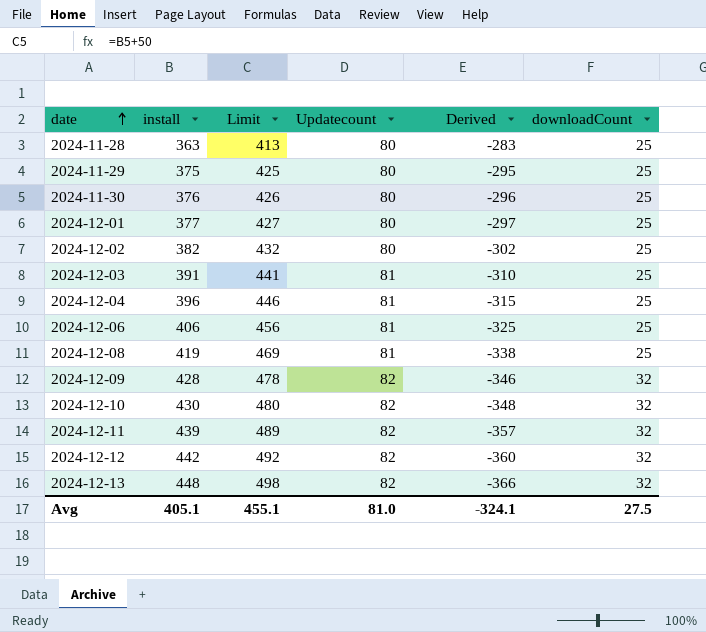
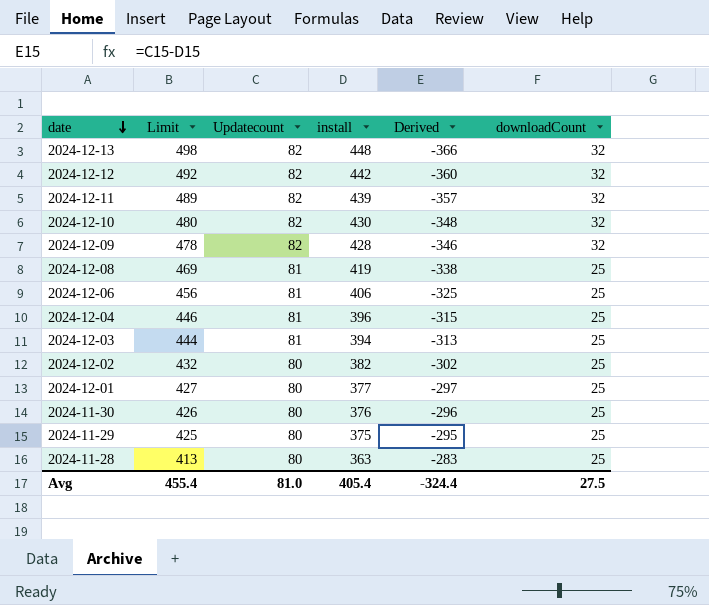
row order: date ascending -> date descending
column install | position: 2 -> 4
2024-12-03 | Limit: 441 -> 444
2024-12-03 | install: 391 -> 394
2024-12-03 | Derived: -310 -> -313
Avg | Limit: 455.1 -> 455.4
Avg | install: 405.1 -> 405.4
Avg | Derived: -324.1 -> -324.4

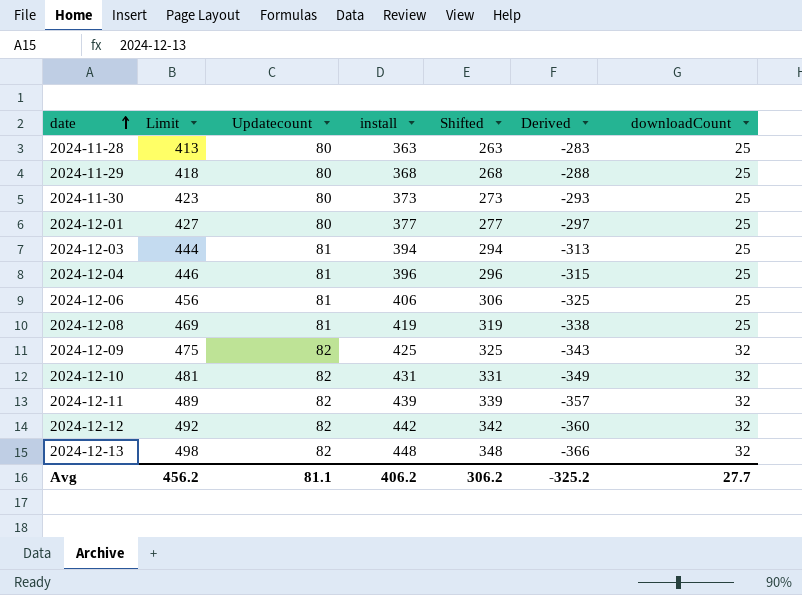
row order: date descending -> date ascending
column Shifted | formula: none -> [install] - 100
row 2024-12-02: 432 | 80 | 382 | -302 | 25 -> none
2024-11-29 | Limit: 425 -> 418
2024-11-29 | install: 375 -> 368
2024-11-29 | Derived: -295 -> -288
2024-11-30 | Limit: 426 -> 423
2024-11-30 | install: 376 -> 373
2024-11-30 | Derived: -296 -> -293
2024-12-09 | Limit: 478 -> 475
2024-12-09 | install: 428 -> 425
2024-12-09 | Derived: -346 -> -343
2024-12-10 | Limit: 480 -> 481
2024-12-10 | install: 430 -> 431
2024-12-10 | Derived: -348 -> -349
Avg | Limit: 455.4 -> 456.2
Avg | Updatecount: 81.0 -> 81.1
Avg | install: 405.4 -> 406.2
Avg | Derived: -324.4 -> -325.2
Avg | downloadCount: 27.5 -> 27.7

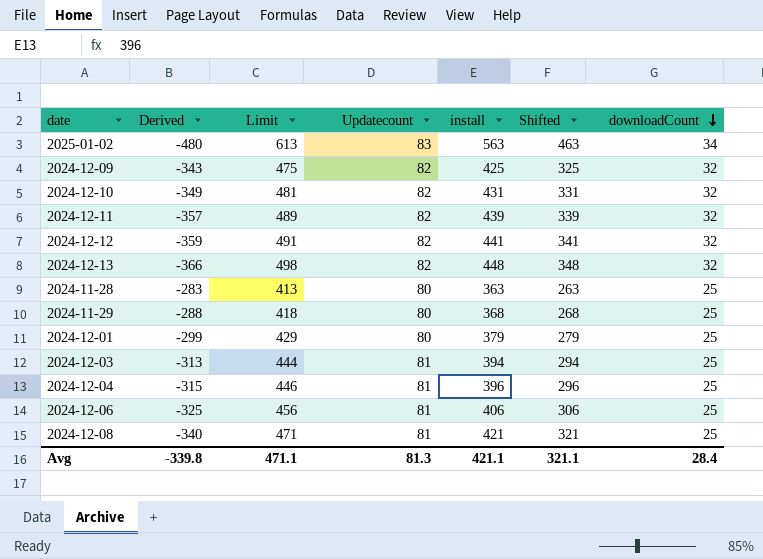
row order: date ascending -> downloadCount descending
column Derived | position: 6 -> 2
row 2024-11-30: 423 | 80 | 373 | 273 | -293 | 25 -> none
row 2025-01-02: none -> -480 | 613 | 83 | 563 | 463 | 34
2024-12-12 | Derived: -360 -> -359
2024-12-12 | Limit: 492 -> 491
2024-12-12 | install: 442 -> 441
2024-12-12 | Shifted: 342 -> 341
2024-12-01 | Derived: -297 -> -299
2024-12-01 | Limit: 427 -> 429
2024-12-01 | install: 377 -> 379
2024-12-01 | Shifted: 277 -> 279
2024-12-08 | Derived: -338 -> -340
2024-12-08 | Limit: 469 -> 471
2024-12-08 | install: 419 -> 421
2024-12-08 | Shifted: 319 -> 321
Avg | Derived: -325.2 -> -339.8
Avg | Limit: 456.2 -> 471.1
Avg | Updatecount: 81.1 -> 81.3
Avg | install: 406.2 -> 421.1
Avg | Shifted: 306.2 -> 321.1
Avg | downloadCount: 27.7 -> 28.4

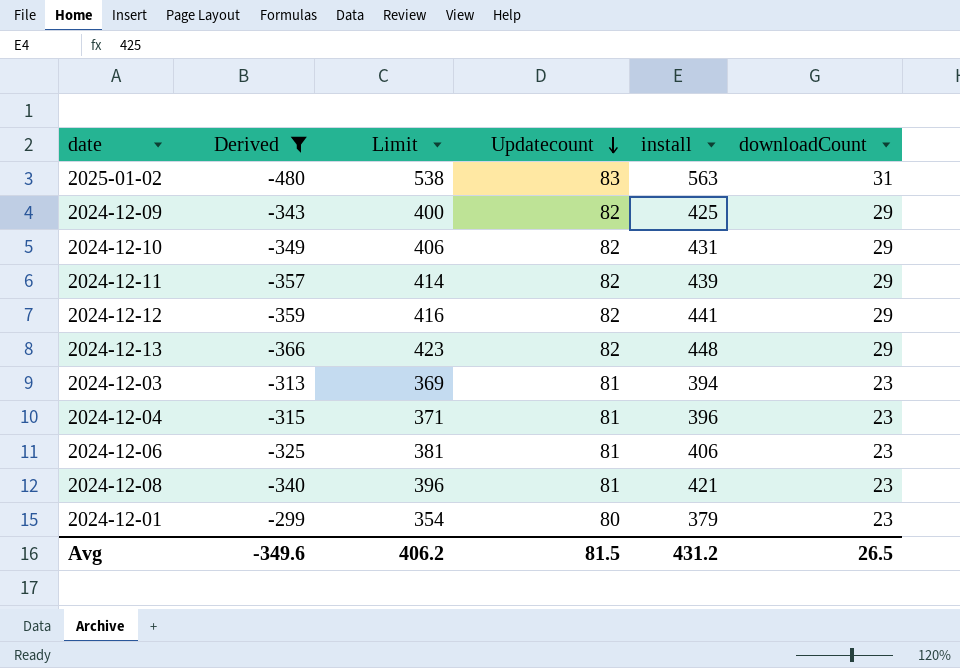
filter: none -> Derived <= -299
row order: downloadCount descending -> Updatecount descending
column Shifted | formula: [install] - 100 -> none
column Limit | formula: [install] + 50 -> [install] - 25
2025-01-02 | downloadCount: 34 -> 31
2024-12-09 | downloadCount: 32 -> 29
2024-12-10 | downloadCount: 32 -> 29
2024-12-11 | downloadCount: 32 -> 29
2024-12-12 | downloadCount: 32 -> 29
2024-12-13 | downloadCount: 32 -> 29
2024-12-03 | downloadCount: 25 -> 23
2024-12-04 | downloadCount: 25 -> 23
2024-12-06 | downloadCount: 25 -> 23
2024-12-08 | downloadCount: 25 -> 23
2024-12-01 | downloadCount: 25 -> 23
Avg | Derived: -339.8 -> -349.6
Avg | Limit: 471.1 -> 406.2
Avg | Updatecount: 81.3 -> 81.5
Avg | install: 421.1 -> 431.2
Avg | downloadCount: 28.4 -> 26.5

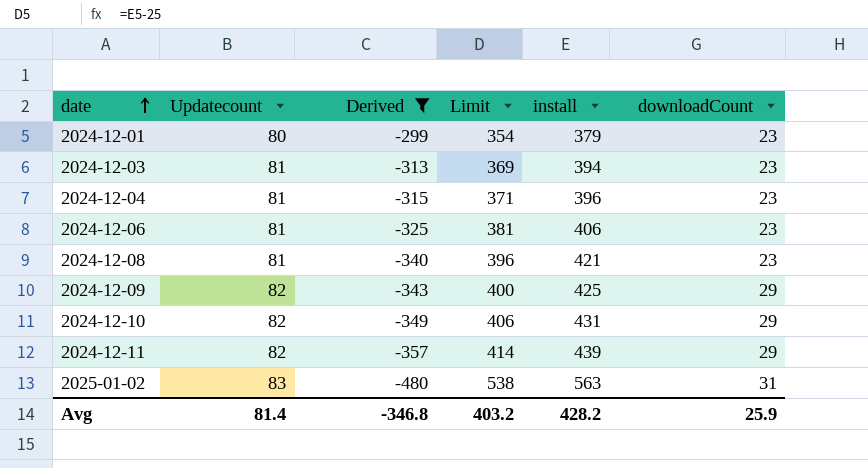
row order: Updatecount descending -> date ascending
column Updatecount | position: 4 -> 2
row 2024-12-12: -359 | 416 | 82 | 441 | 29 -> none
row 2024-12-13: -366 | 423 | 82 | 448 | 29 -> none
Avg | Updatecount: 81.5 -> 81.4
Avg | Derived: -349.6 -> -346.8
Avg | Limit: 406.2 -> 403.2
Avg | install: 431.2 -> 428.2
Avg | downloadCount: 26.5 -> 25.9

